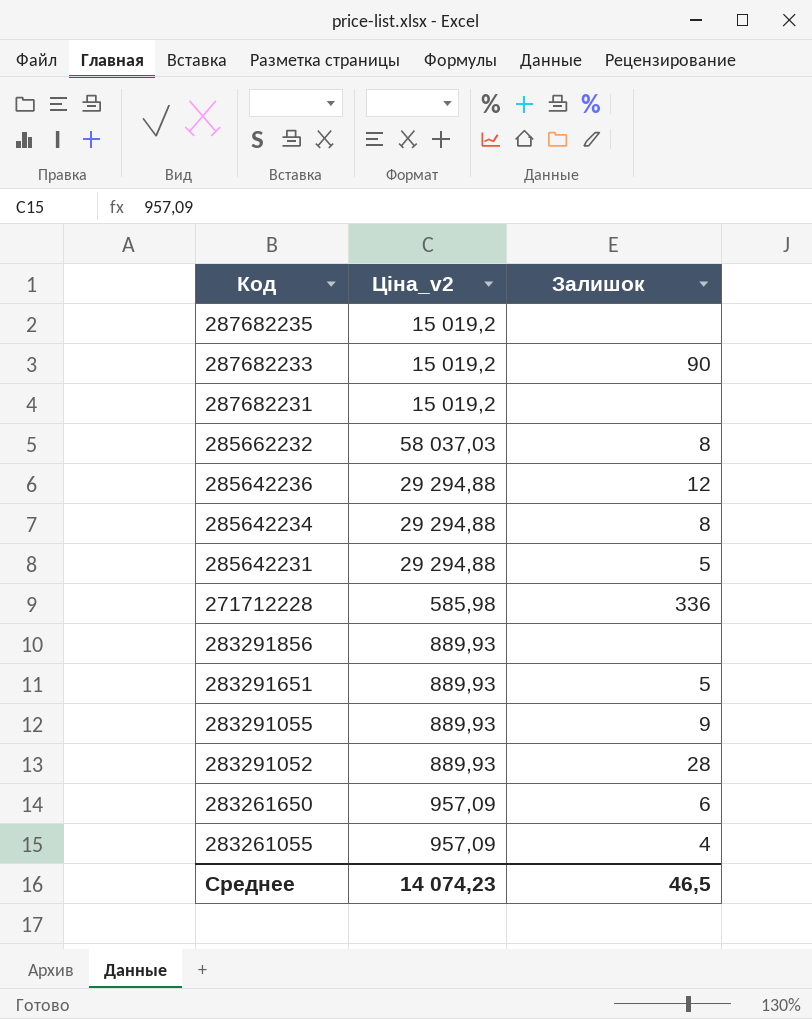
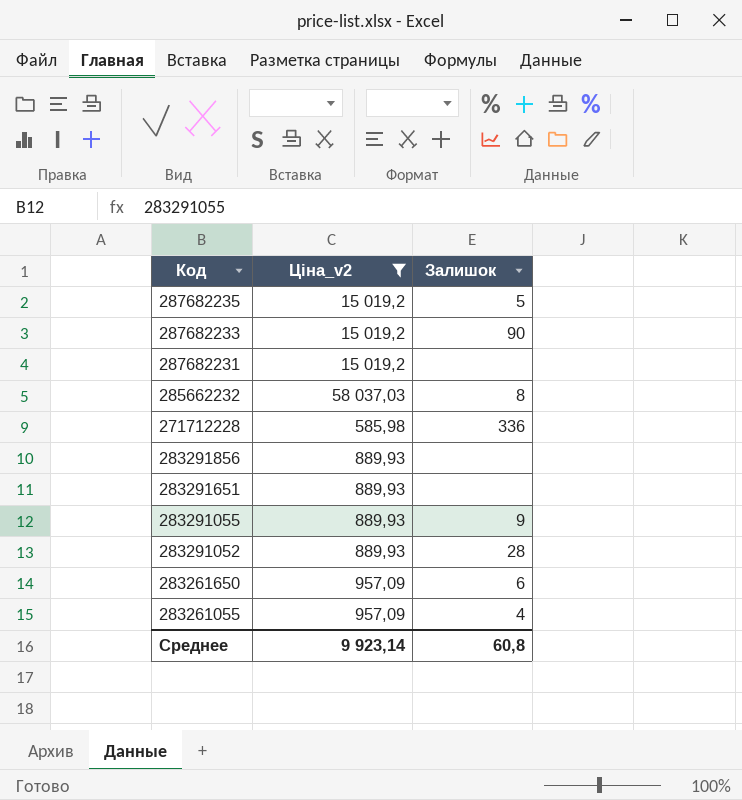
filter: none -> Ціна_v2 != 29 294,88
287682235 | Залишок: none -> 5
283291651 | Залишок: 5 -> none
Среднее | Ціна_v2: 14 074,23 -> 9 923,14
Среднее | Залишок: 46,5 -> 60,8

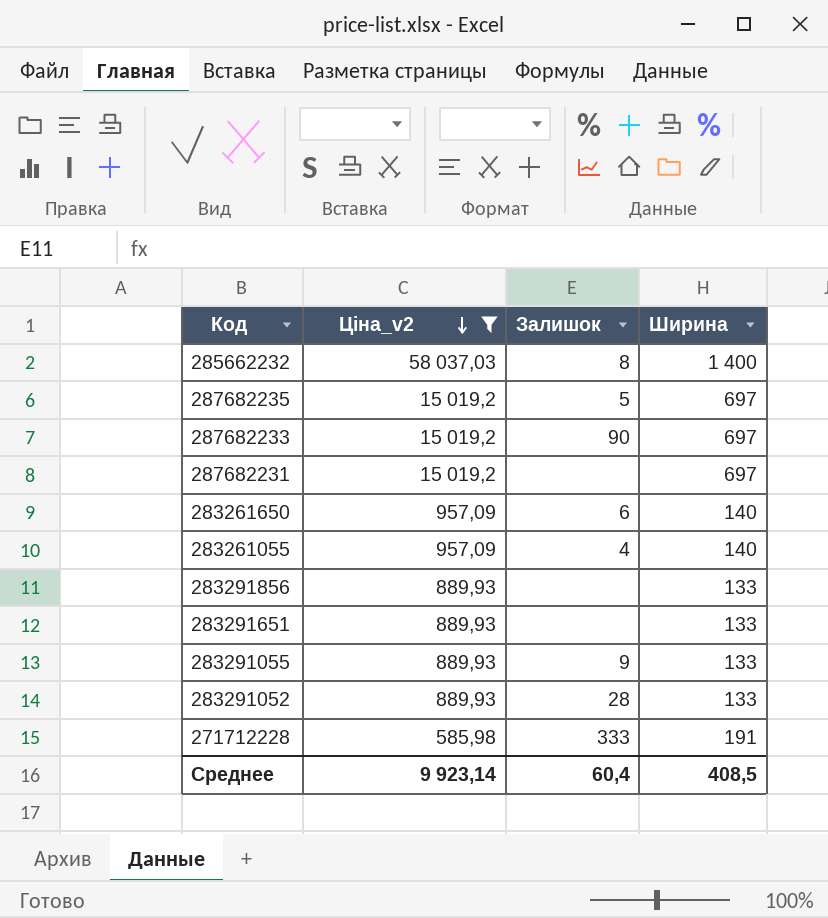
row order: none -> Ціна_v2 descending
column Ширина | position: none -> 4
271712228 | Залишок: 336 -> 333
Среднее | Залишок: 60,8 -> 60,4

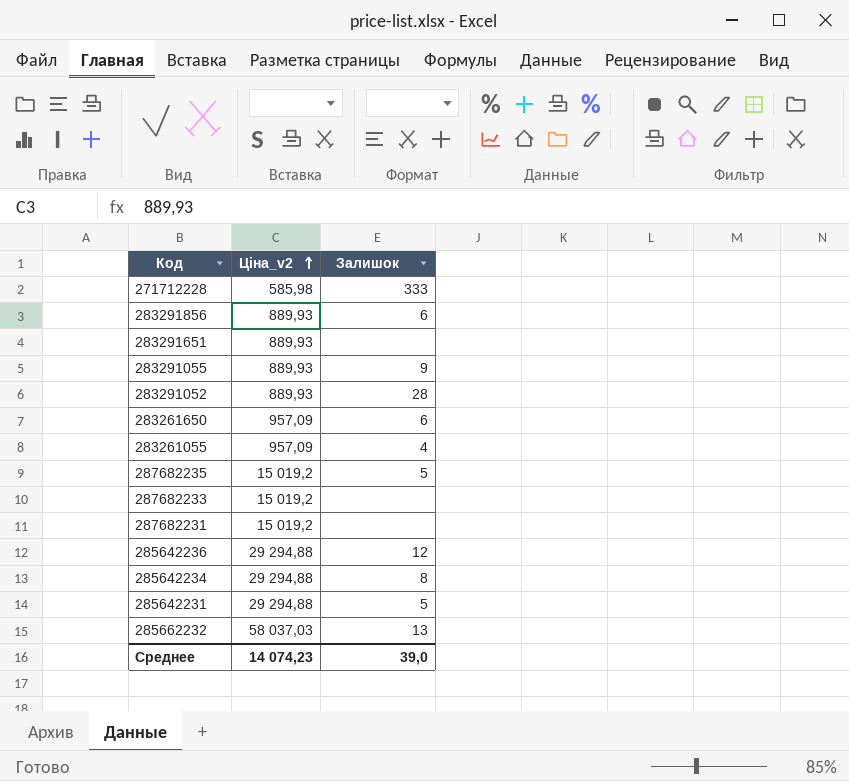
filter: Ціна_v2 != 29 294,88 -> none
row order: Ціна_v2 descending -> Ціна_v2 ascending
column Ширина | position: 4 -> none
283291856 | Залишок: none -> 6
287682233 | Залишок: 90 -> none
285662232 | Залишок: 8 -> 13
Среднее | Ціна_v2: 9 923,14 -> 14 074,23
Среднее | Залишок: 60,4 -> 39,0

